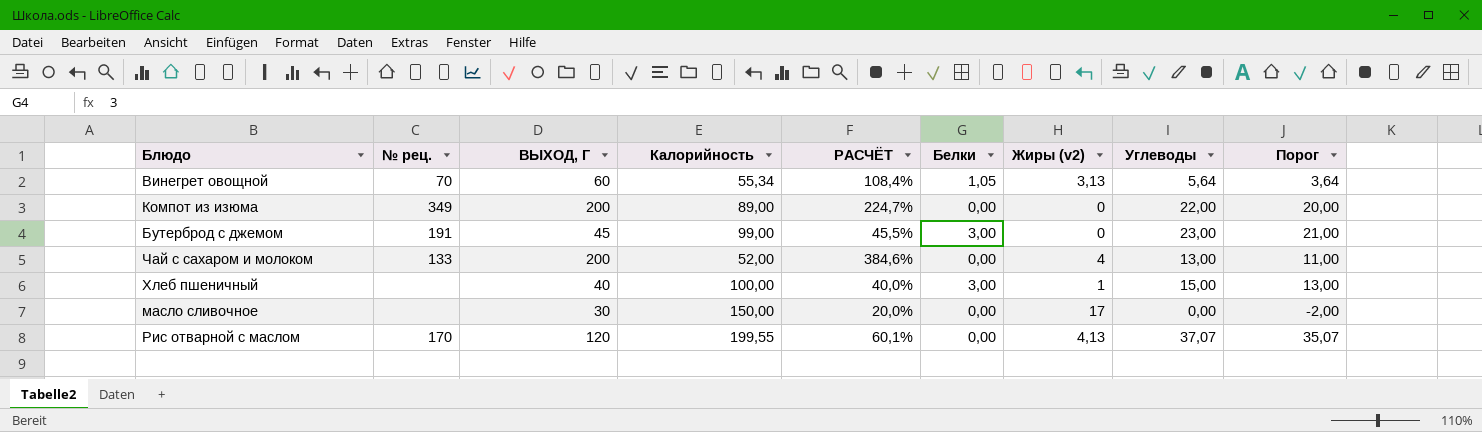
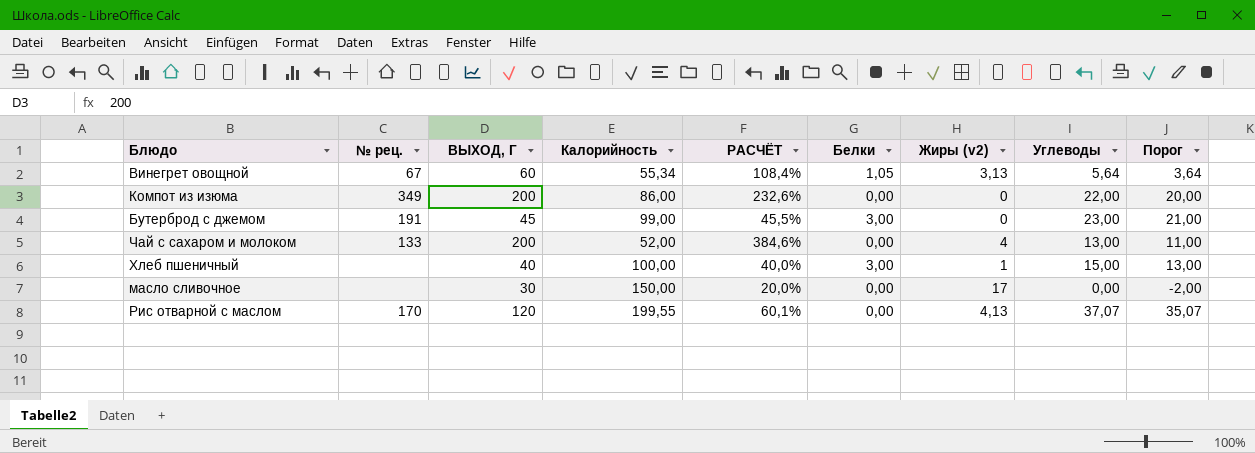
Винегрет овощной | № рец.: 70 -> 67
Компот из изюма | Калорийность: 89,00 -> 86,00
Компот из изюма | РАСЧЁТ: 224,7% -> 232,6%

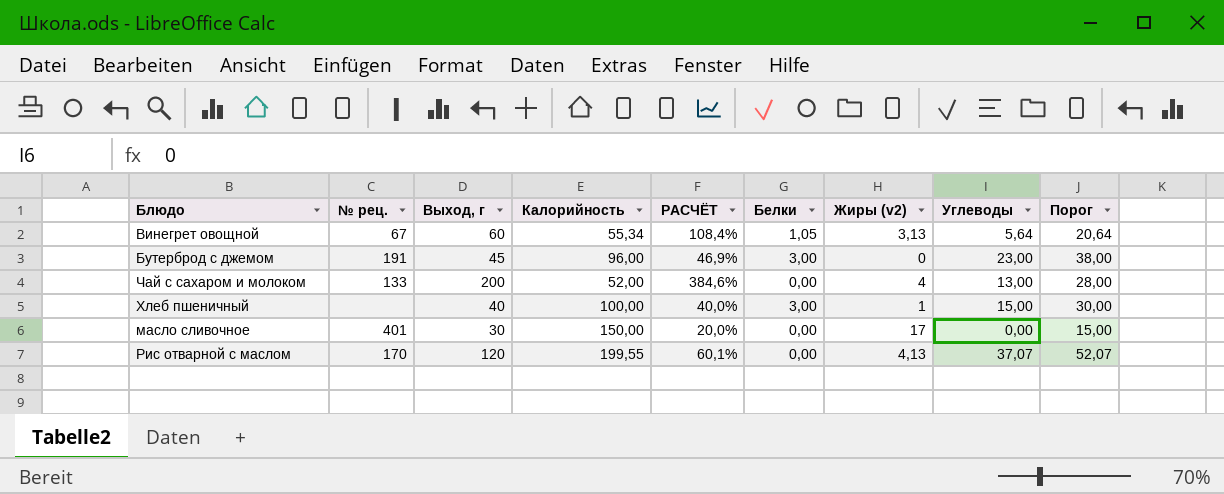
column name: ВЫХОД, Г -> Выход, г
column Порог | formula: [Углеводы] - 2 -> [Углеводы] + 15
row Компот из изюма: 349 | 200 | 86,00 | 232,6% | 0,00 | 0 | 22,00 | 20,00 -> none
Бутерброд с джемом | Калорийность: 99,00 -> 96,00
Бутерброд с джемом | РАСЧЁТ: 45,5% -> 46,9%
масло сливочное | № рец.: none -> 401

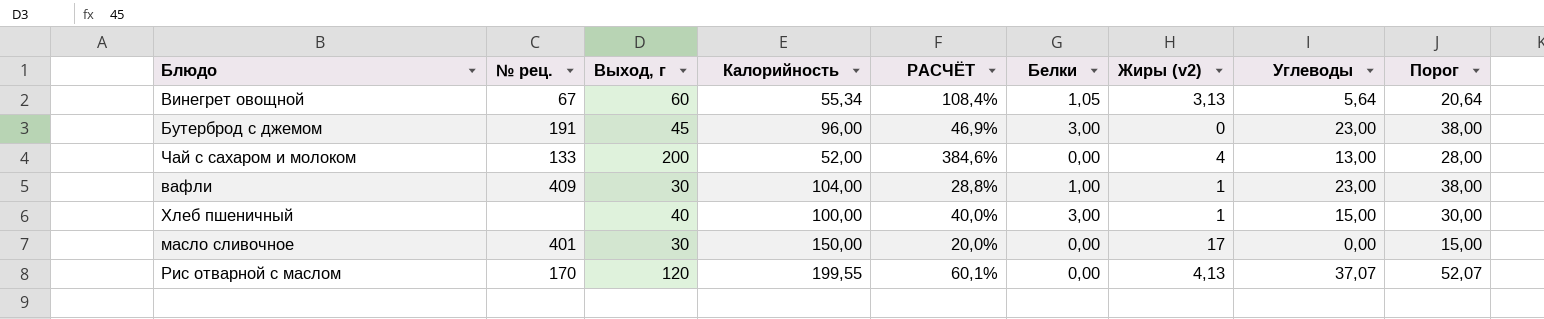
row вафли: none -> 409 | 30 | 104,00 | 28,8% | 1,00 | 1 | 23,00 | 38,00

